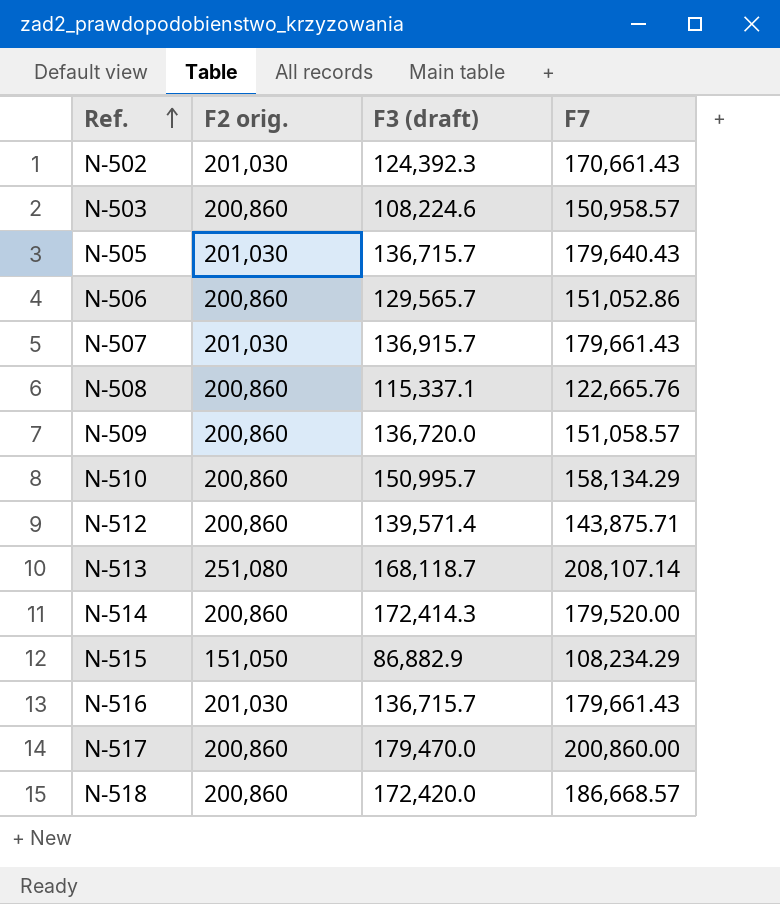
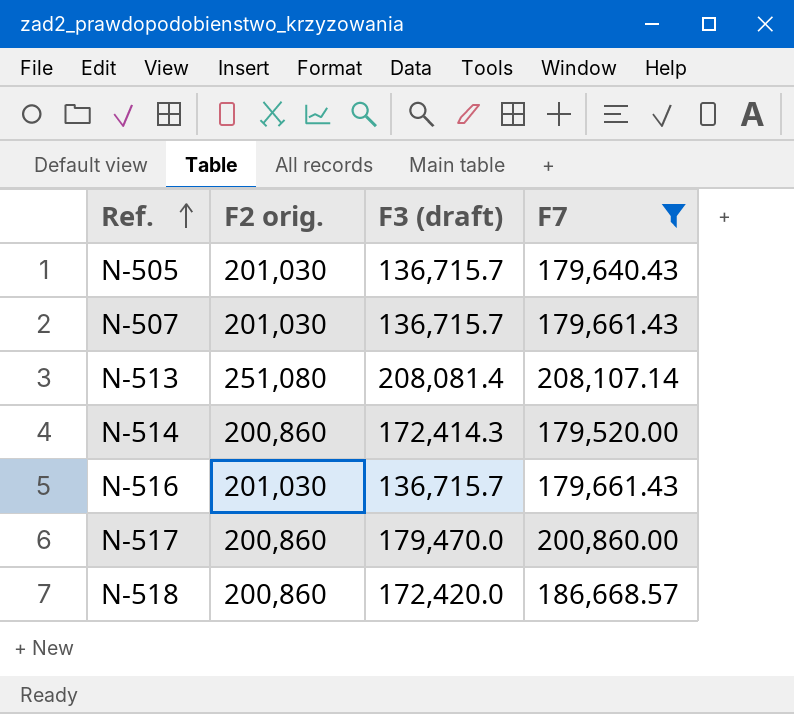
filter: none -> F7 >= 179,520.00
N-507 | F3 (draft): 136,915.7 -> 136,715.7
N-513 | F3 (draft): 168,118.7 -> 208,081.4

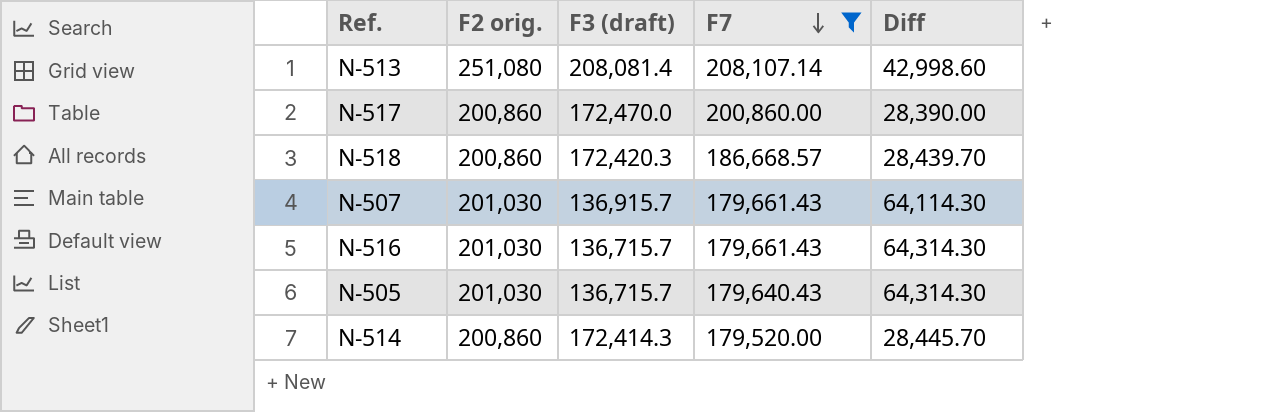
row order: Ref. ascending -> F7 descending
column Diff | formula: none -> [F2 orig.] - [F3 (draft)]
N-517 | F3 (draft): 179,470.0 -> 172,470.0
N-518 | F3 (draft): 172,420.0 -> 172,420.3
N-507 | F3 (draft): 136,715.7 -> 136,915.7

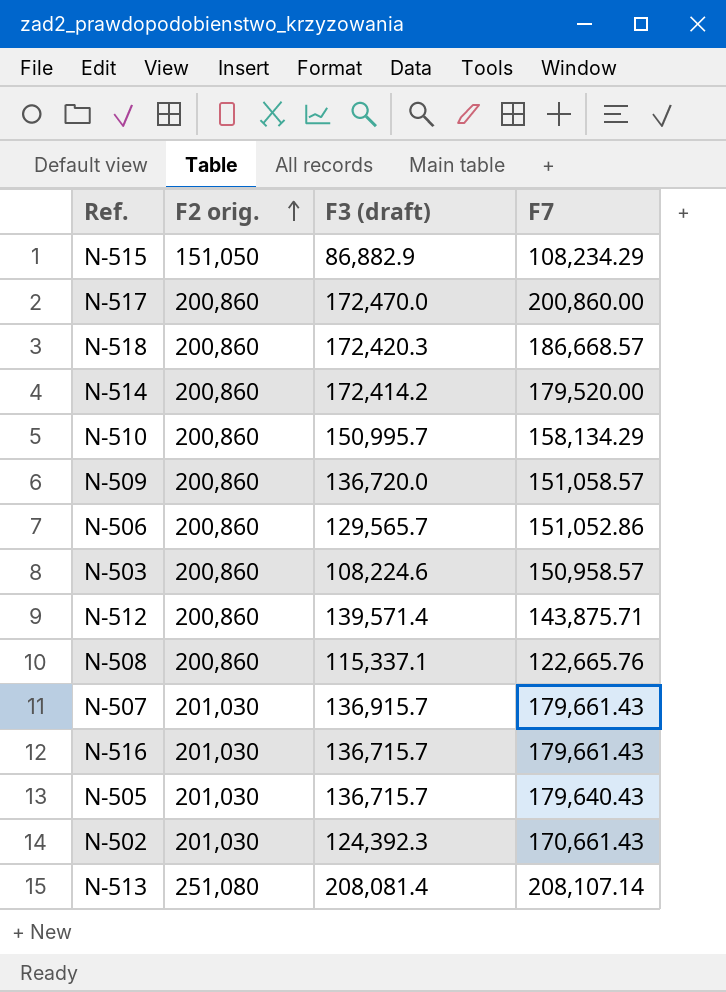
filter: F7 >= 179,520.00 -> none
row order: F7 descending -> F2 orig. ascending
column Diff | formula: [F2 orig.] - [F3 (draft)] -> none
N-514 | F3 (draft): 172,414.3 -> 172,414.2

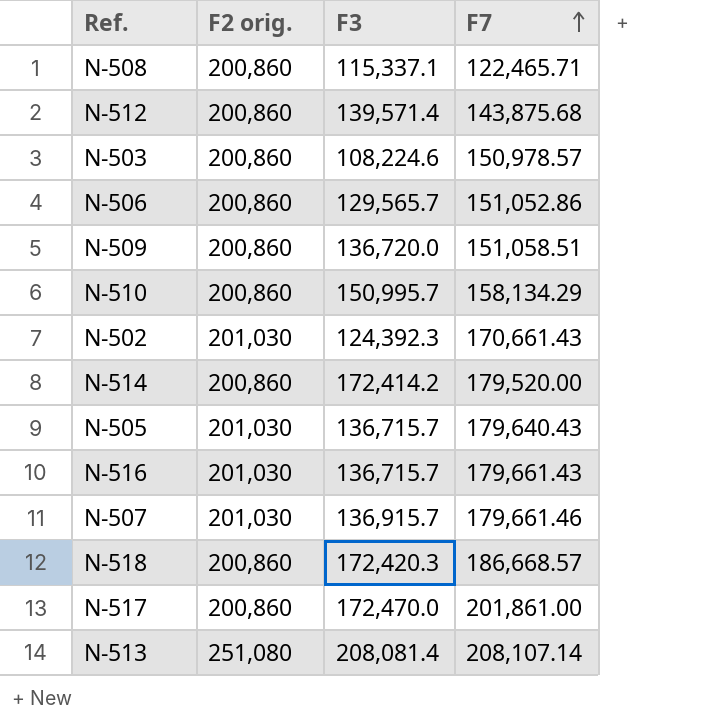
row order: F2 orig. ascending -> F7 ascending
column name: F3 (draft) -> F3
row N-515: 151,050 | 86,882.9 | 108,234.29 -> none
N-508 | F7: 122,665.76 -> 122,465.71
N-512 | F7: 143,875.71 -> 143,875.68
N-503 | F7: 150,958.57 -> 150,978.57
N-509 | F7: 151,058.57 -> 151,058.51
N-507 | F7: 179,661.43 -> 179,661.46
N-517 | F7: 200,860.00 -> 201,861.00

